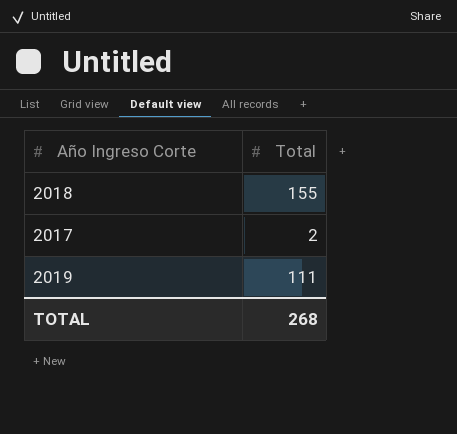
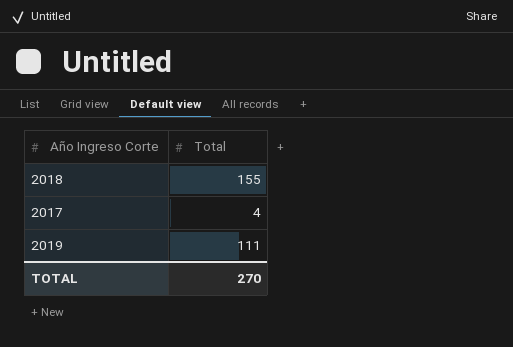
2017 | Total: 2 -> 4
TOTAL | Total: 268 -> 270

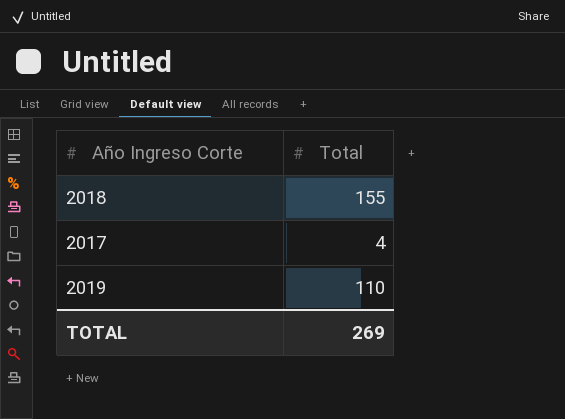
2019 | Total: 111 -> 110
TOTAL | Total: 270 -> 269

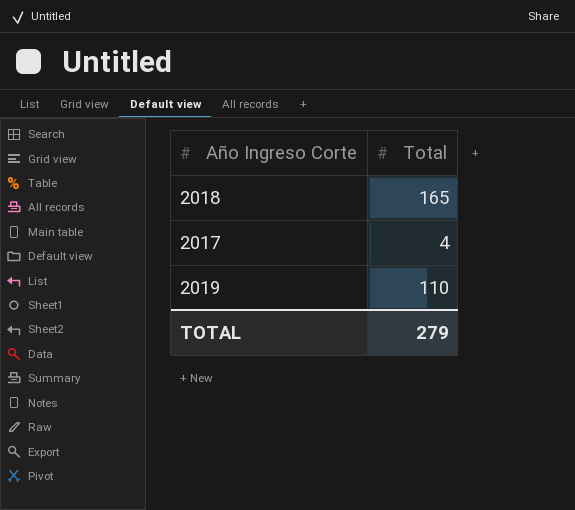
2018 | Total: 155 -> 165
TOTAL | Total: 269 -> 279

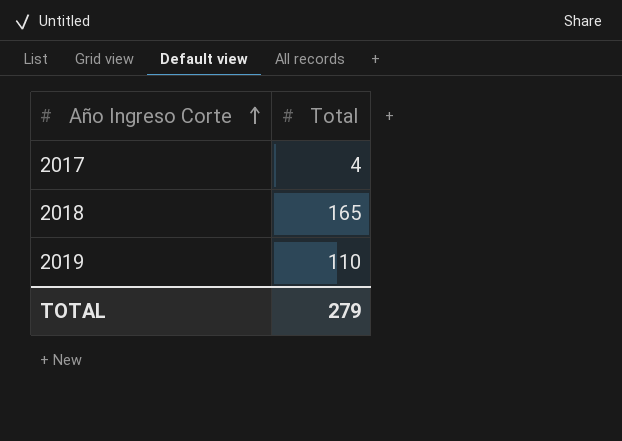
row order: none -> Año Ingreso Corte ascending

